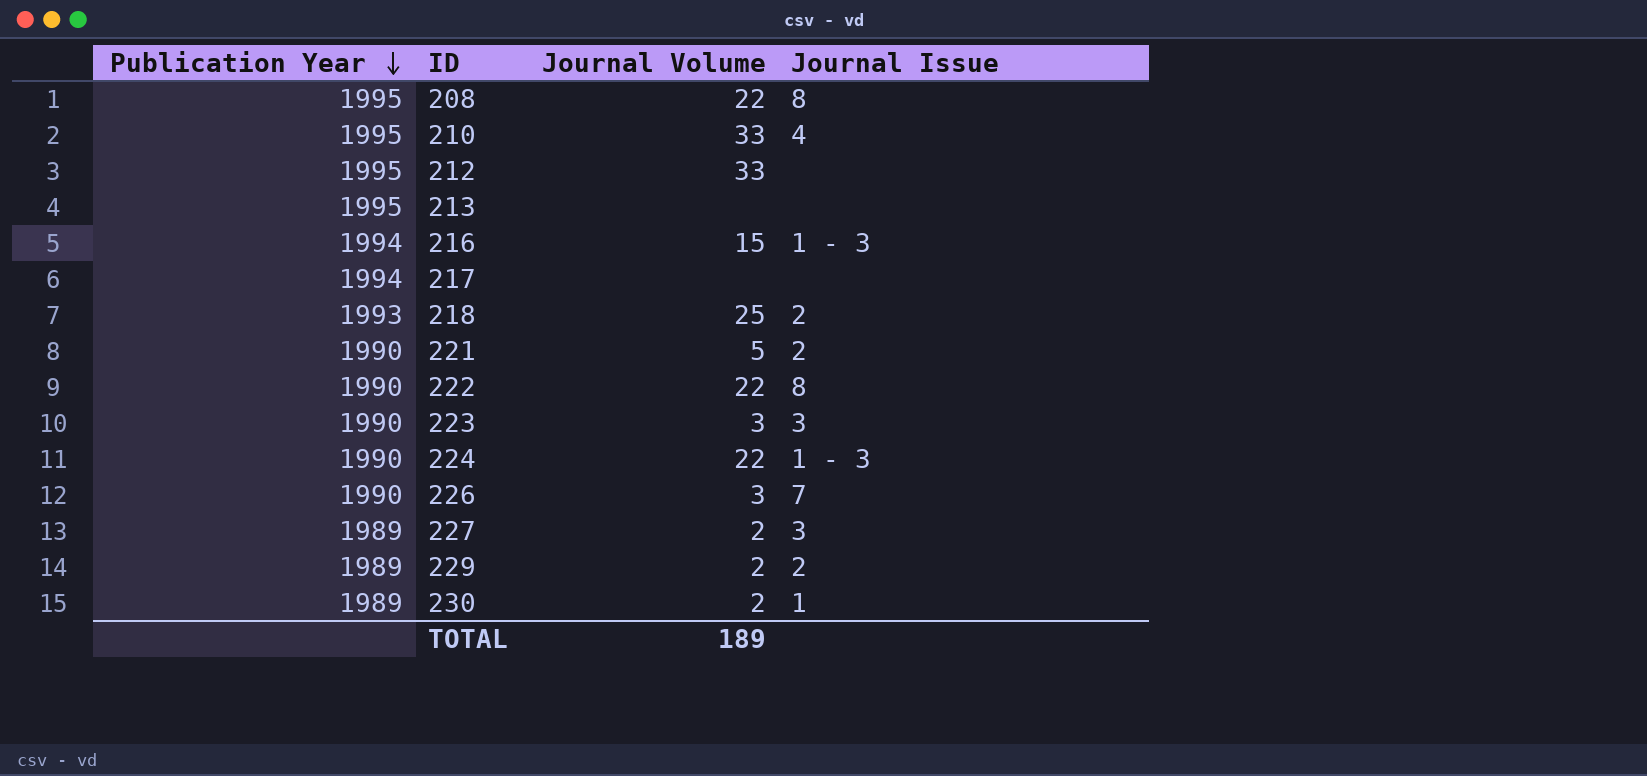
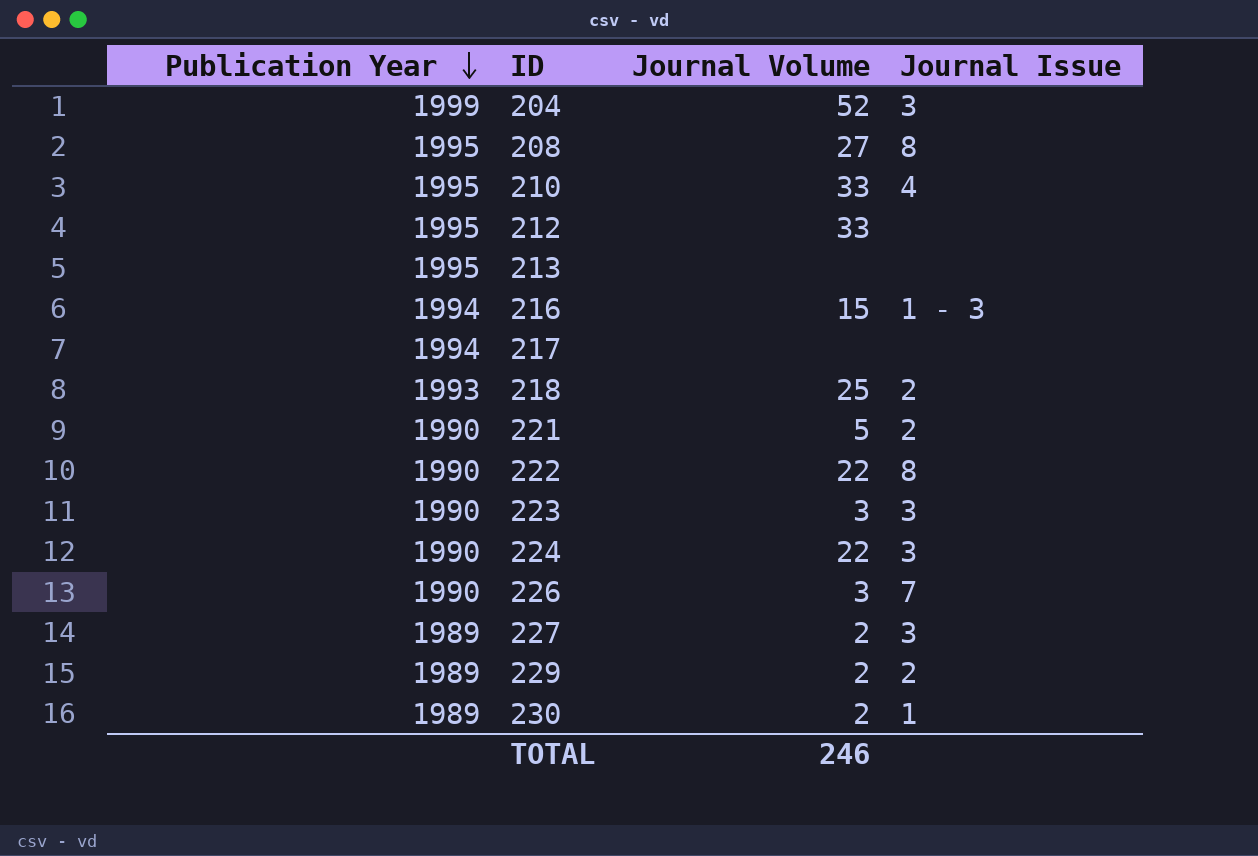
row 204: none -> 1999 | 52 | 3
208 | Journal Volume: 22 -> 27
224 | Journal Issue: 1 - 3 -> 3
TOTAL | Journal Volume: 189 -> 246

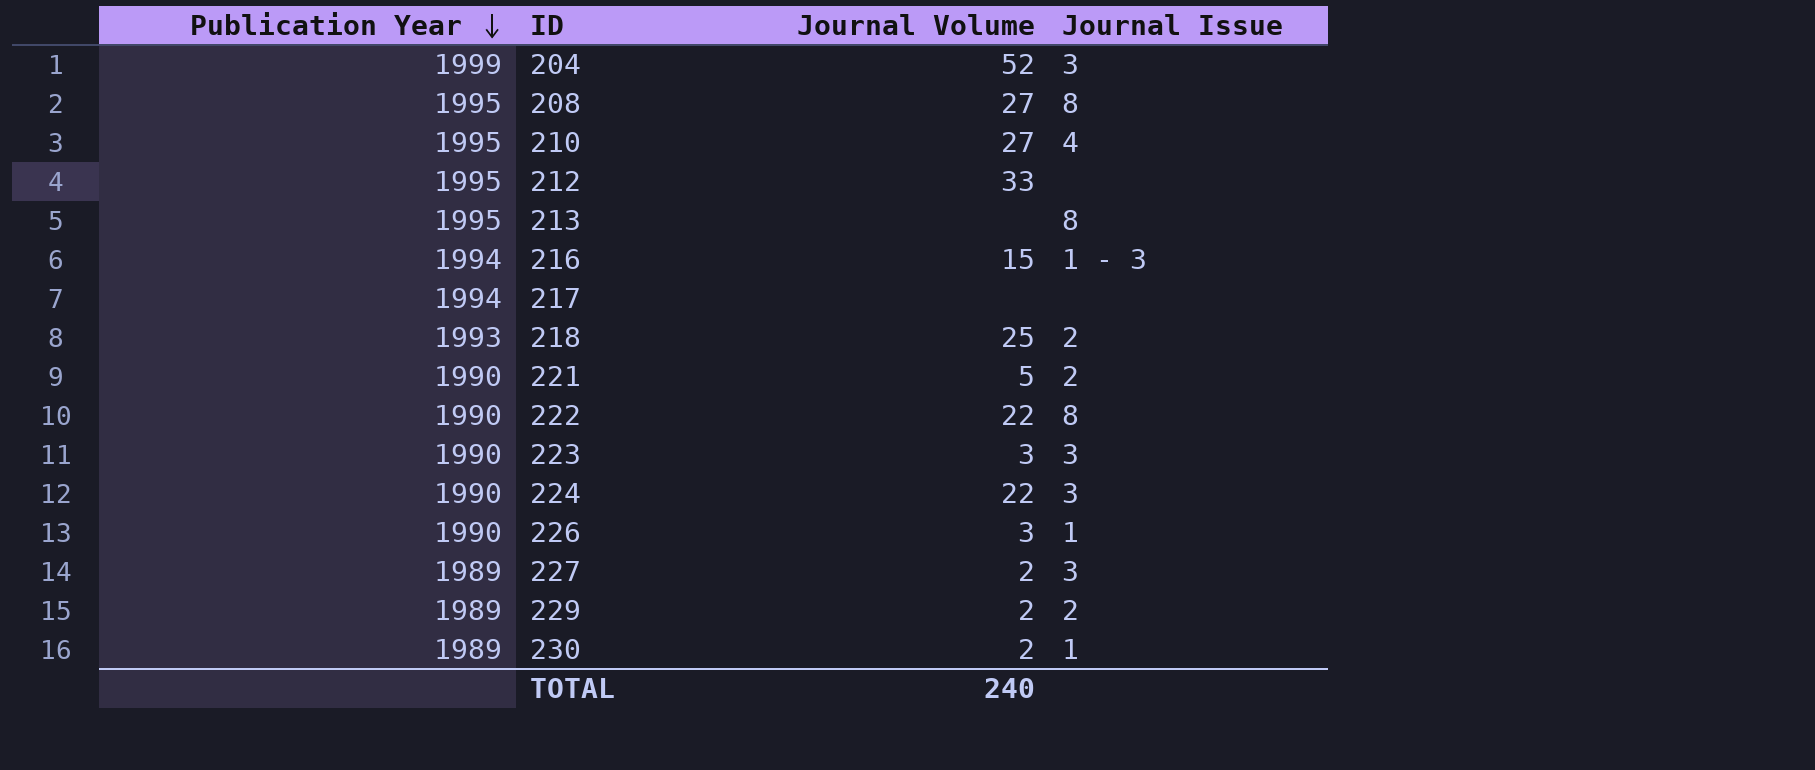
210 | Journal Volume: 33 -> 27
213 | Journal Issue: none -> 8
226 | Journal Issue: 7 -> 1
TOTAL | Journal Volume: 246 -> 240

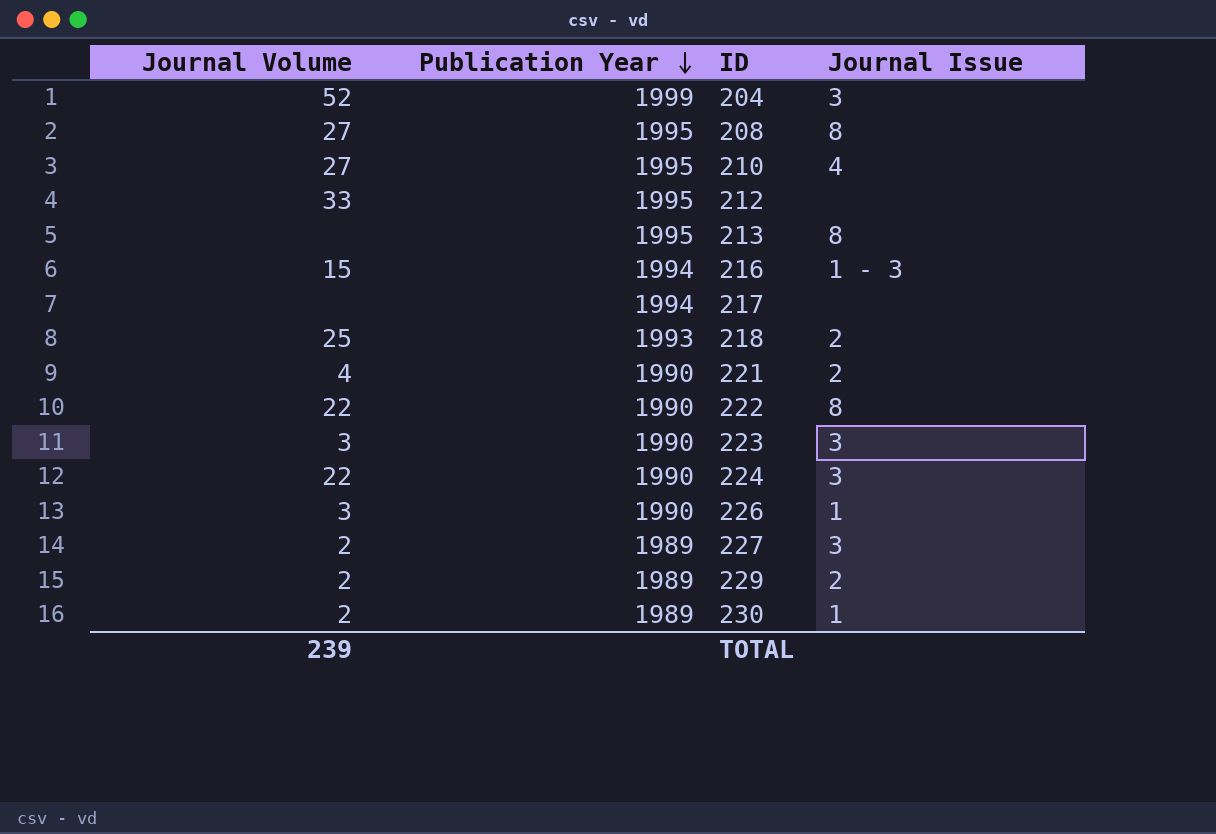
column Journal Volume | position: 3 -> 1
221 | Journal Volume: 5 -> 4
TOTAL | Journal Volume: 240 -> 239

